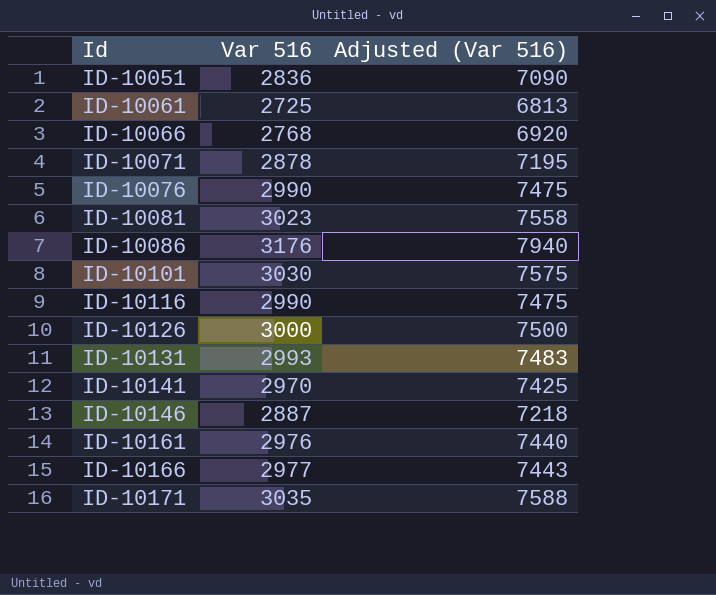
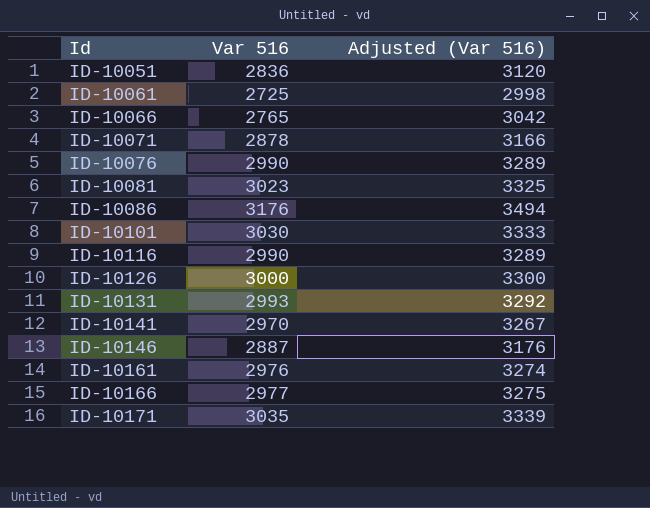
column Adjusted (Var 516) | formula: [Var 516] * 2.5 -> [Var 516] * 1.1
ID-10066 | Var 516: 2768 -> 2765

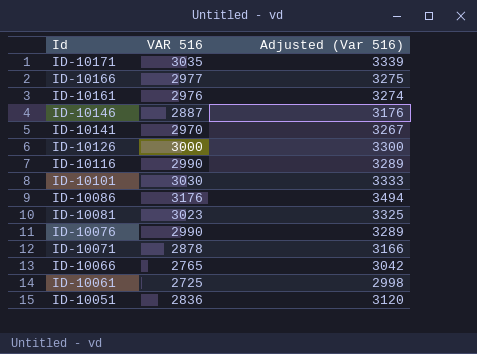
row order: Id ascending -> Id descending
column name: Var 516 -> VAR 516
row ID-10131: 2993 | 3292 -> none

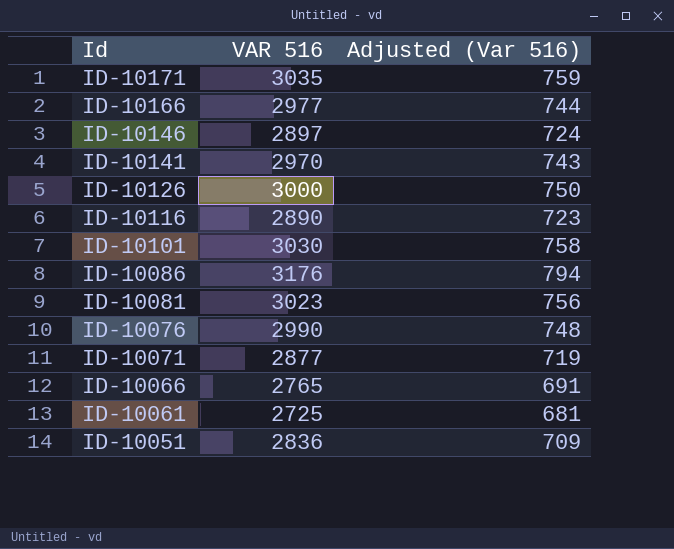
column Adjusted (Var 516) | formula: [VAR 516] * 1.1 -> [VAR 516] * 0.25
row ID-10161: 2976 | 3274 -> none
ID-10146 | VAR 516: 2887 -> 2897
ID-10116 | VAR 516: 2990 -> 2890
ID-10071 | VAR 516: 2878 -> 2877

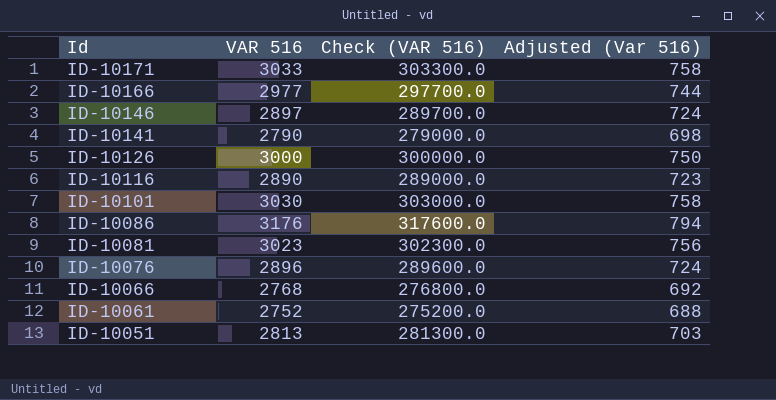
column Check (VAR 516) | formula: none -> [VAR 516] * 100
row ID-10071: 2877 | 719 -> none
ID-10171 | VAR 516: 3035 -> 3033
ID-10171 | Adjusted (Var 516): 759 -> 758
ID-10141 | VAR 516: 2970 -> 2790
ID-10141 | Adjusted (Var 516): 743 -> 698
ID-10076 | VAR 516: 2990 -> 2896
ID-10076 | Adjusted (Var 516): 748 -> 724
ID-10066 | VAR 516: 2765 -> 2768
ID-10066 | Adjusted (Var 516): 691 -> 692
ID-10061 | VAR 516: 2725 -> 2752
ID-10061 | Adjusted (Var 516): 681 -> 688
ID-10051 | VAR 516: 2836 -> 2813
ID-10051 | Adjusted (Var 516): 709 -> 703

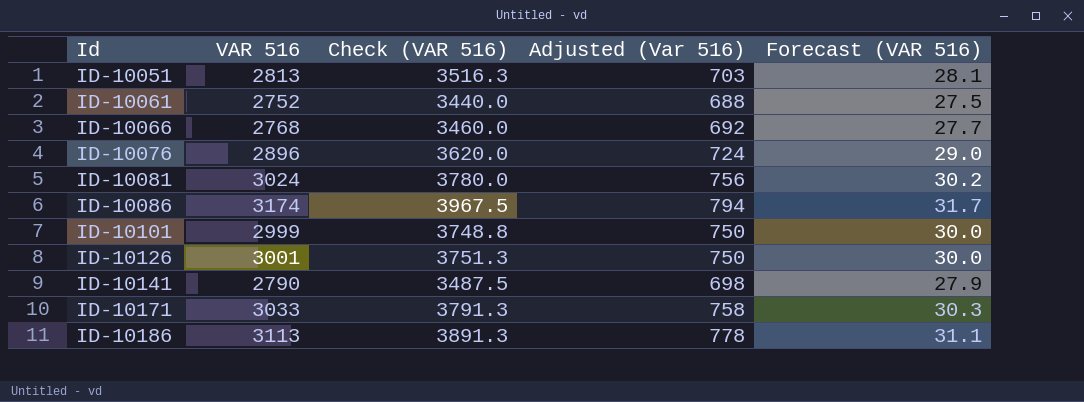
row order: Id descending -> Id ascending
column Check (VAR 516) | formula: [VAR 516] * 100 -> [VAR 516] * 1.25
column Forecast (VAR 516) | formula: none -> [VAR 516] * 0.01
row ID-10166: 2977 | 297700.0 | 744 -> none
row ID-10146: 2897 | 289700.0 | 724 -> none
row ID-10116: 2890 | 289000.0 | 723 -> none
ID-10081 | VAR 516: 3023 -> 3024
ID-10086 | VAR 516: 3176 -> 3174
ID-10101 | VAR 516: 3030 -> 2999
ID-10101 | Adjusted (Var 516): 758 -> 750
ID-10126 | VAR 516: 3000 -> 3001
row ID-10186: none -> 3113 | 3891.3 | 778 | 31.1

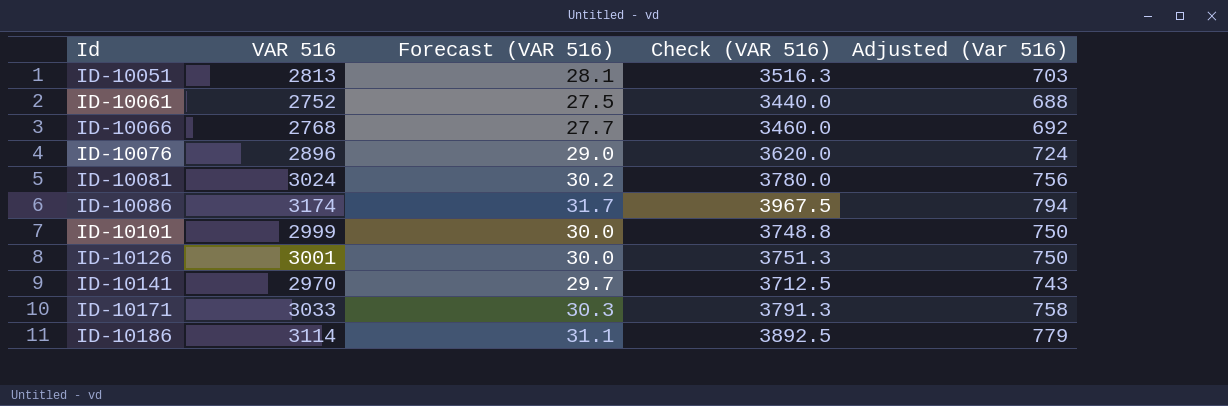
column Forecast (VAR 516) | position: 5 -> 3
ID-10141 | VAR 516: 2790 -> 2970
ID-10141 | Forecast (VAR 516): 27.9 -> 29.7
ID-10141 | Check (VAR 516): 3487.5 -> 3712.5
ID-10141 | Adjusted (Var 516): 698 -> 743
ID-10186 | VAR 516: 3113 -> 3114
ID-10186 | Check (VAR 516): 3891.3 -> 3892.5
ID-10186 | Adjusted (Var 516): 778 -> 779

